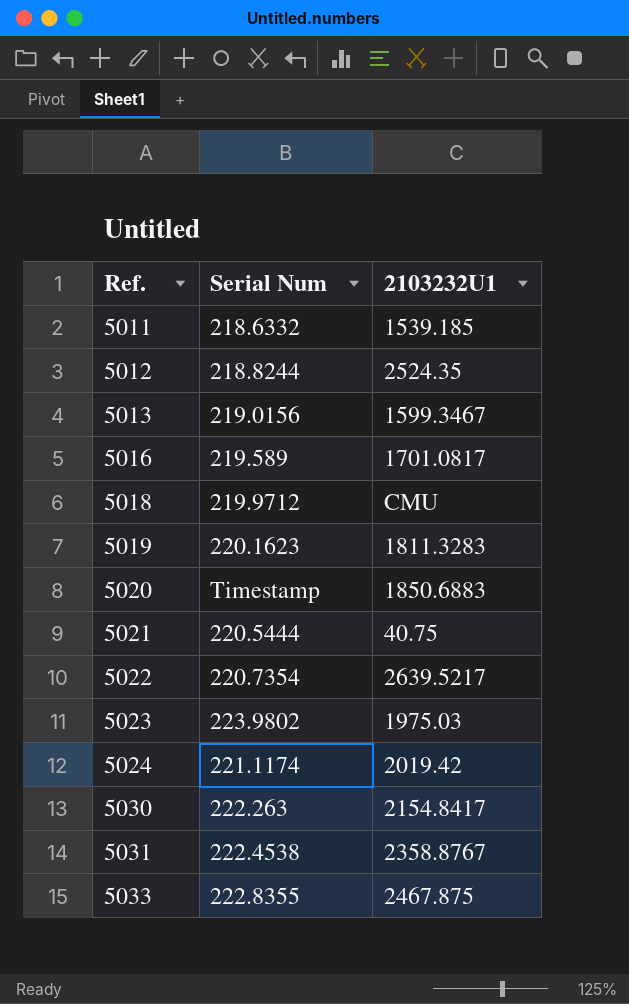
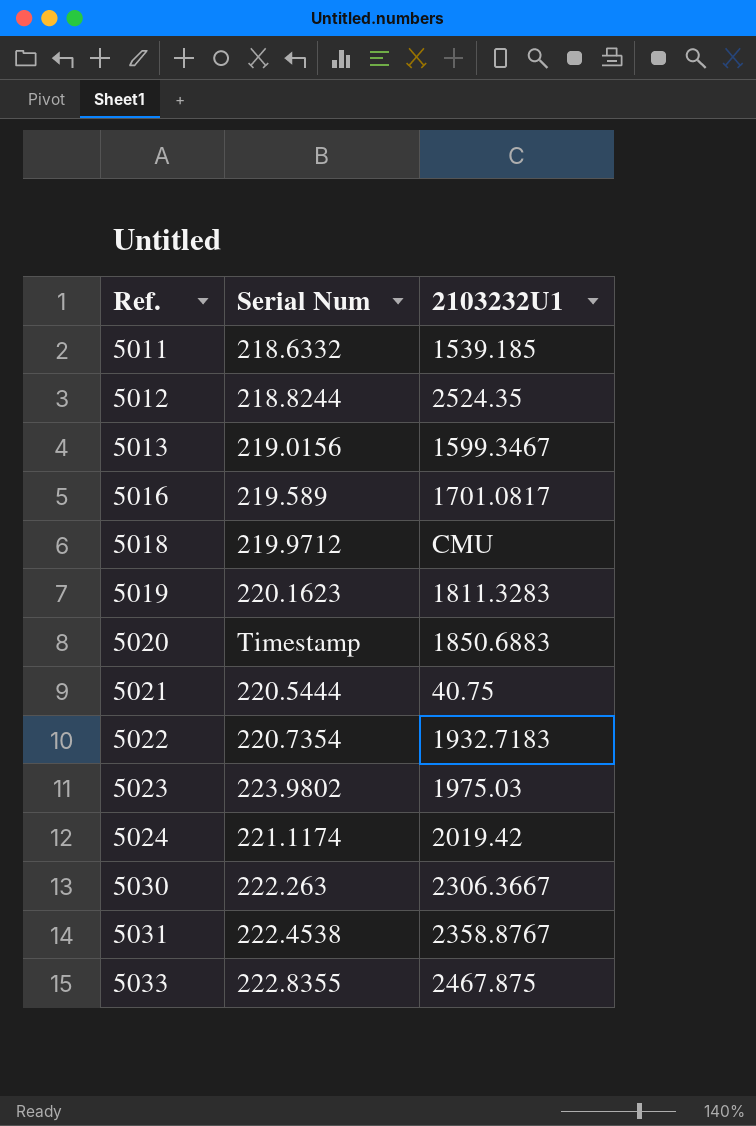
5022 | 2103232U1: 2639.5217 -> 1932.7183
5030 | 2103232U1: 2154.8417 -> 2306.3667

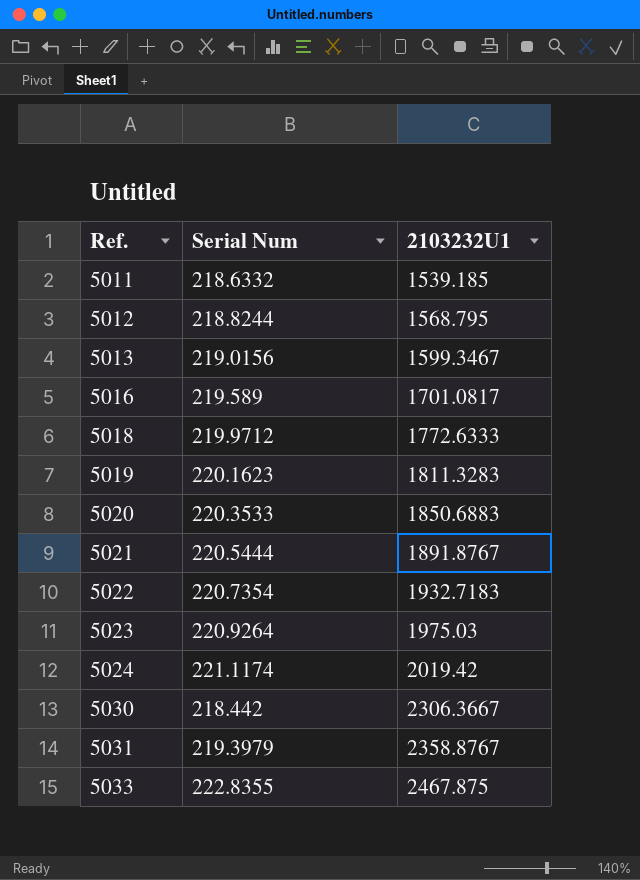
5012 | 2103232U1: 2524.35 -> 1568.795
5018 | 2103232U1: CMU -> 1772.6333
5020 | Serial Num: Timestamp -> 220.3533
5021 | 2103232U1: 40.75 -> 1891.8767
5023 | Serial Num: 223.9802 -> 220.9264
5030 | Serial Num: 222.263 -> 218.442
5031 | Serial Num: 222.4538 -> 219.3979

